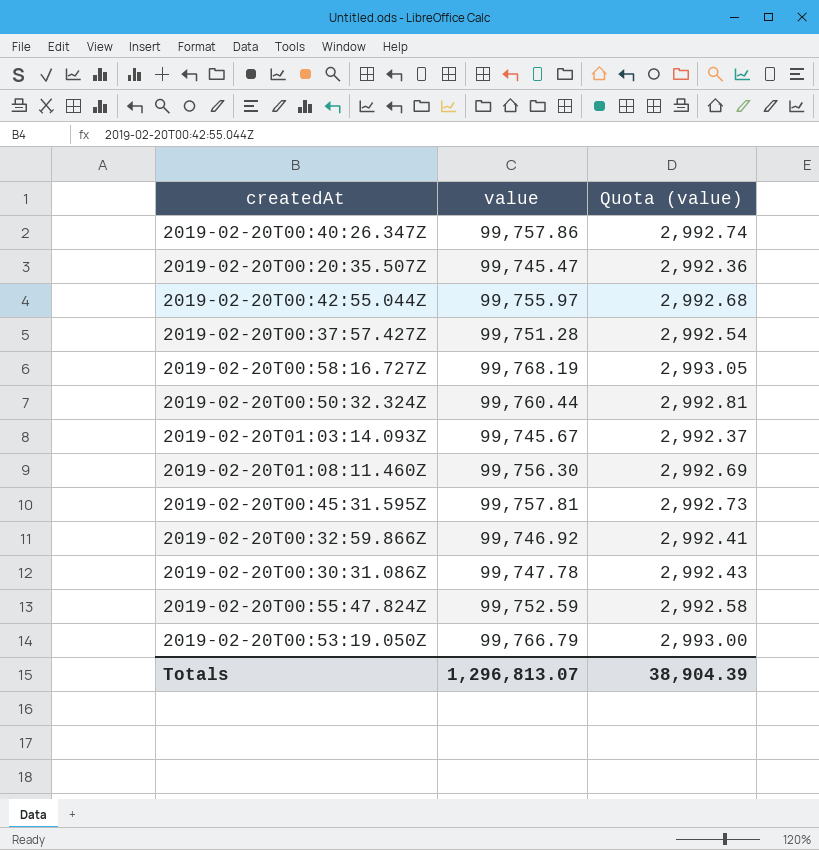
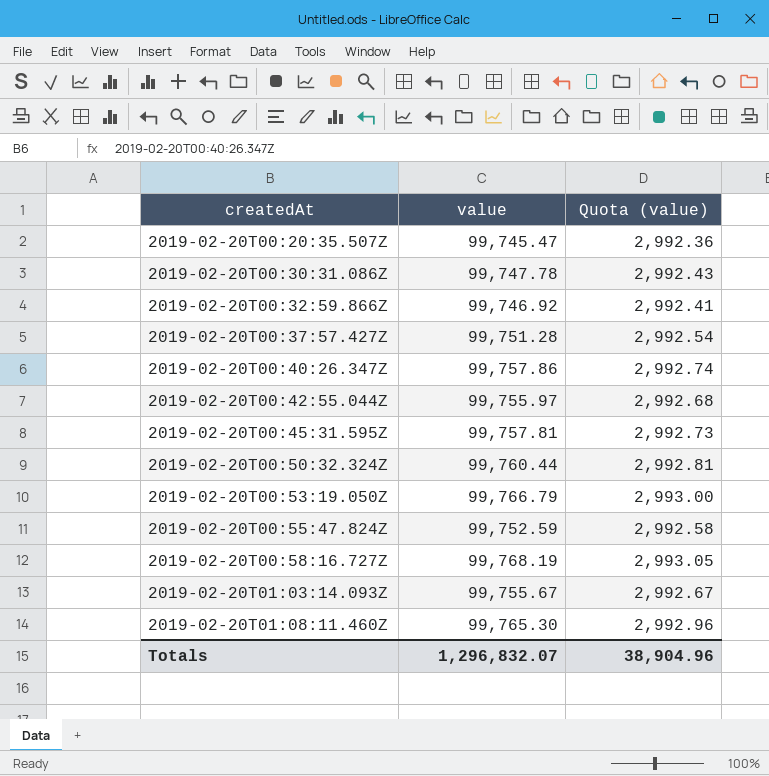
row order: none -> createdAt ascending
2019-02-20T01:03:14.093Z | value: 99,745.67 -> 99,755.67
2019-02-20T01:03:14.093Z | Quota (value): 2,992.37 -> 2,992.67
2019-02-20T01:08:11.460Z | value: 99,756.30 -> 99,765.30
2019-02-20T01:08:11.460Z | Quota (value): 2,992.69 -> 2,992.96
Totals | value: 1,296,813.07 -> 1,296,832.07
Totals | Quota (value): 38,904.39 -> 38,904.96

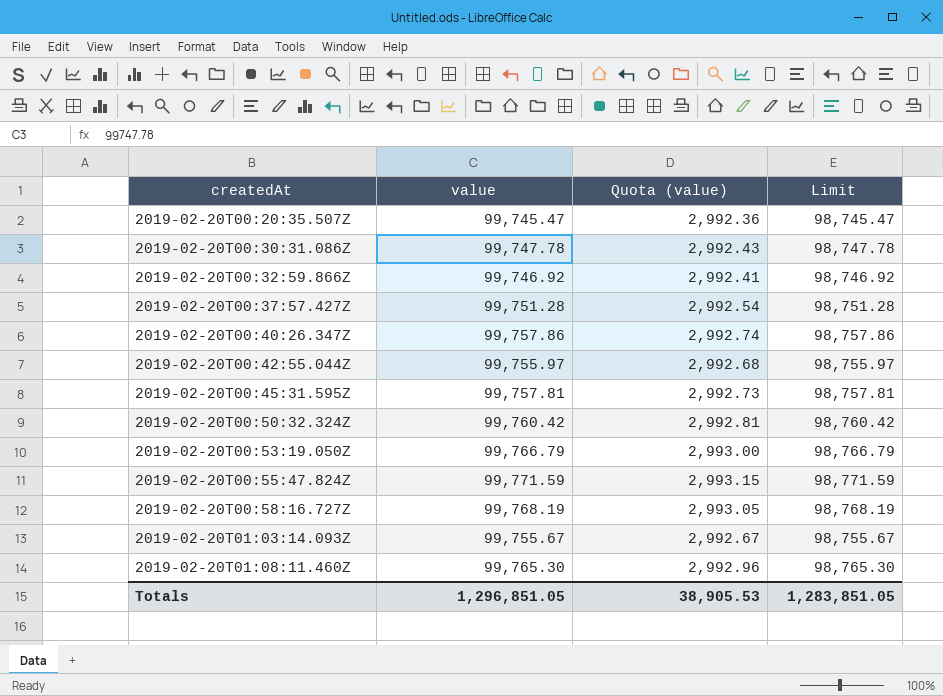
column Limit | formula: none -> [value] - 1000
2019-02-20T00:50:32.324Z | value: 99,760.44 -> 99,760.42
2019-02-20T00:55:47.824Z | value: 99,752.59 -> 99,771.59
2019-02-20T00:55:47.824Z | Quota (value): 2,992.58 -> 2,993.15
Totals | value: 1,296,832.07 -> 1,296,851.05
Totals | Quota (value): 38,904.96 -> 38,905.53

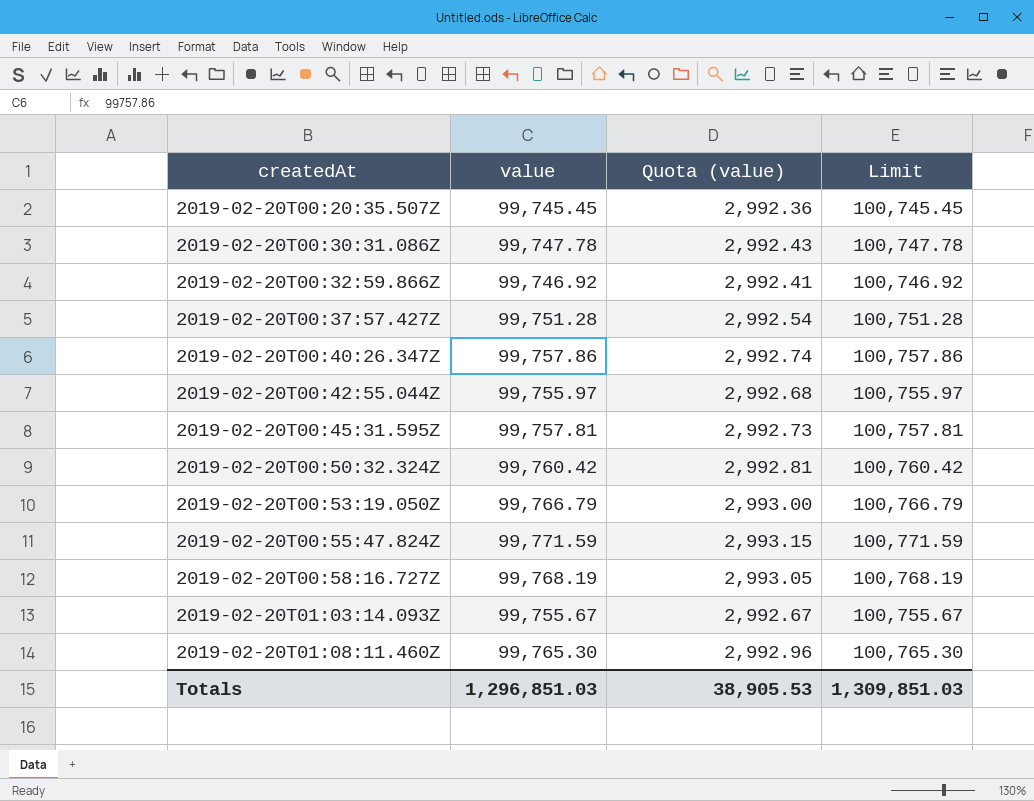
column Limit | formula: [value] - 1000 -> [value] + 1000
2019-02-20T00:20:35.507Z | value: 99,745.47 -> 99,745.45
Totals | value: 1,296,851.05 -> 1,296,851.03
Totals | Limit: 1,283,851.05 -> 1,309,851.03

